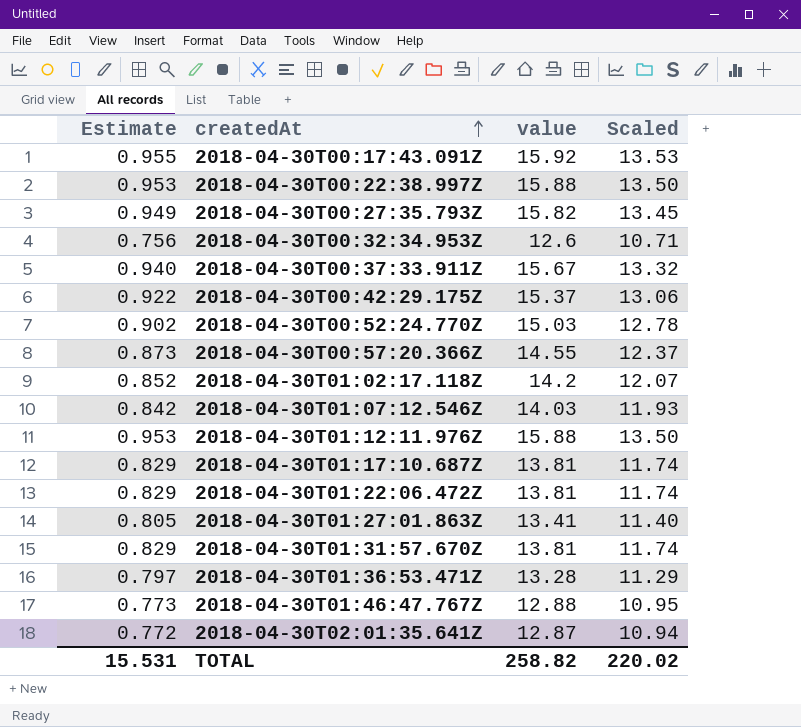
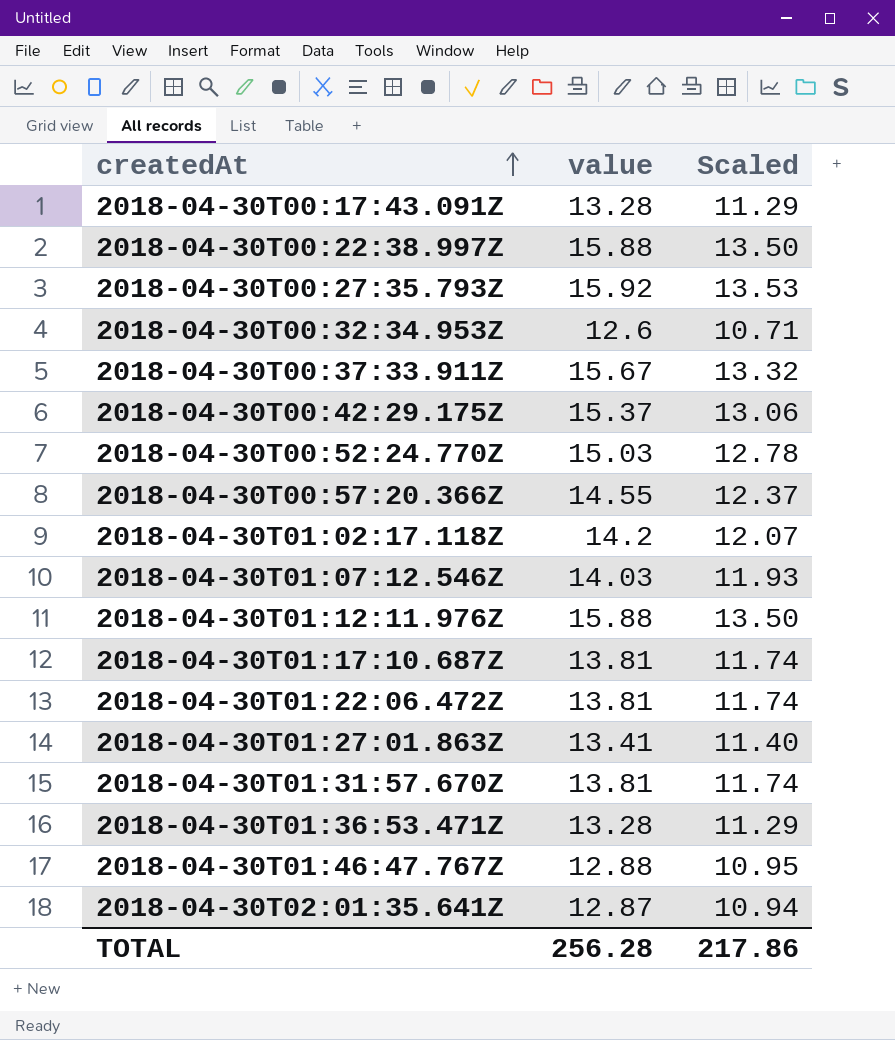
column Estimate | formula: [value] * 0.06 -> none
2018-04-30T00:17:43.091Z | value: 15.92 -> 13.28
2018-04-30T00:17:43.091Z | Scaled: 13.53 -> 11.29
2018-04-30T00:27:35.793Z | value: 15.82 -> 15.92
2018-04-30T00:27:35.793Z | Scaled: 13.45 -> 13.53
TOTAL | value: 258.82 -> 256.28
TOTAL | Scaled: 220.02 -> 217.86

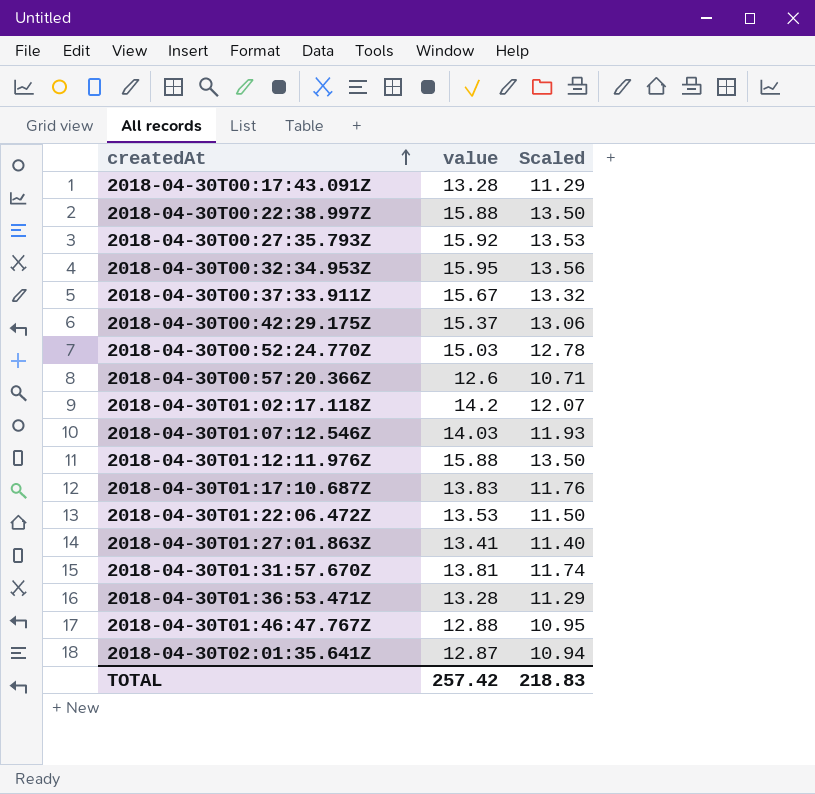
2018-04-30T00:32:34.953Z | value: 12.6 -> 15.95
2018-04-30T00:32:34.953Z | Scaled: 10.71 -> 13.56
2018-04-30T00:57:20.366Z | value: 14.55 -> 12.6
2018-04-30T00:57:20.366Z | Scaled: 12.37 -> 10.71
2018-04-30T01:17:10.687Z | value: 13.81 -> 13.83
2018-04-30T01:17:10.687Z | Scaled: 11.74 -> 11.76
2018-04-30T01:22:06.472Z | value: 13.81 -> 13.53
2018-04-30T01:22:06.472Z | Scaled: 11.74 -> 11.50
TOTAL | value: 256.28 -> 257.42
TOTAL | Scaled: 217.86 -> 218.83

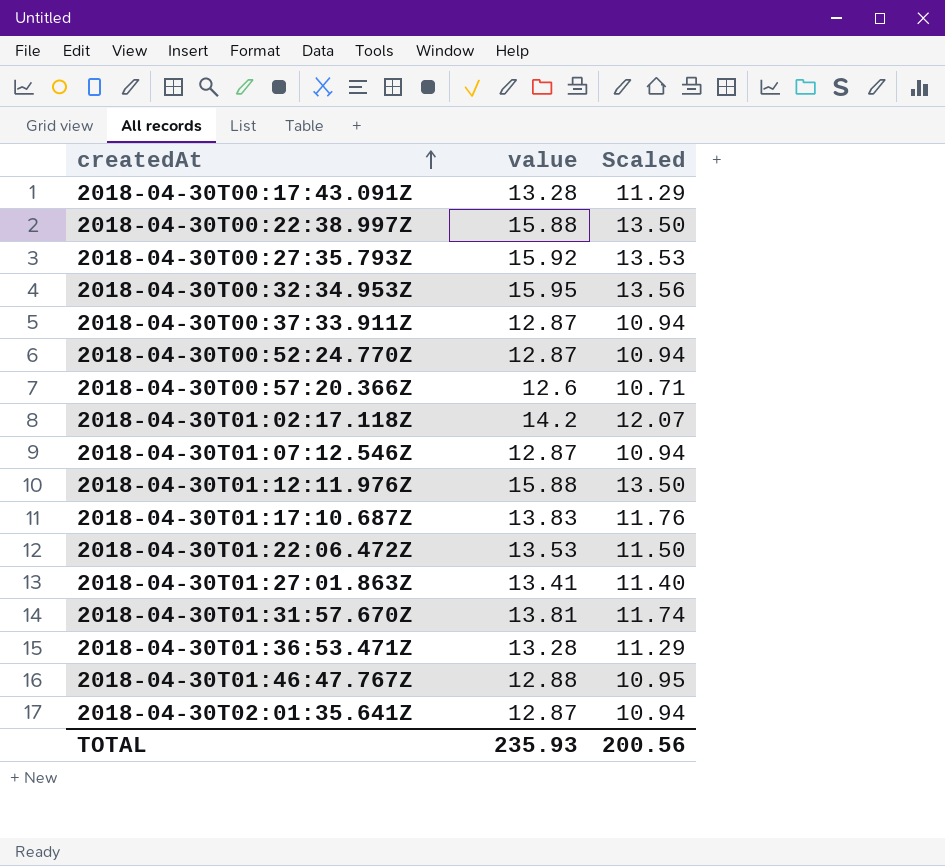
row 2018-04-30T00:42:29.175Z: 15.37 | 13.06 -> none
2018-04-30T00:37:33.911Z | value: 15.67 -> 12.87
2018-04-30T00:37:33.911Z | Scaled: 13.32 -> 10.94
2018-04-30T00:52:24.770Z | value: 15.03 -> 12.87
2018-04-30T00:52:24.770Z | Scaled: 12.78 -> 10.94
2018-04-30T01:07:12.546Z | value: 14.03 -> 12.87
2018-04-30T01:07:12.546Z | Scaled: 11.93 -> 10.94
TOTAL | value: 257.42 -> 235.93
TOTAL | Scaled: 218.83 -> 200.56

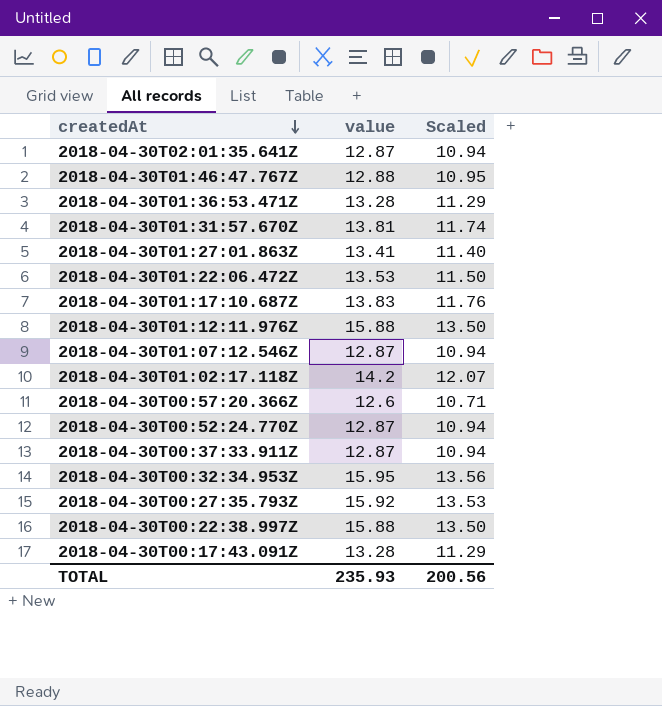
row order: createdAt ascending -> createdAt descending

